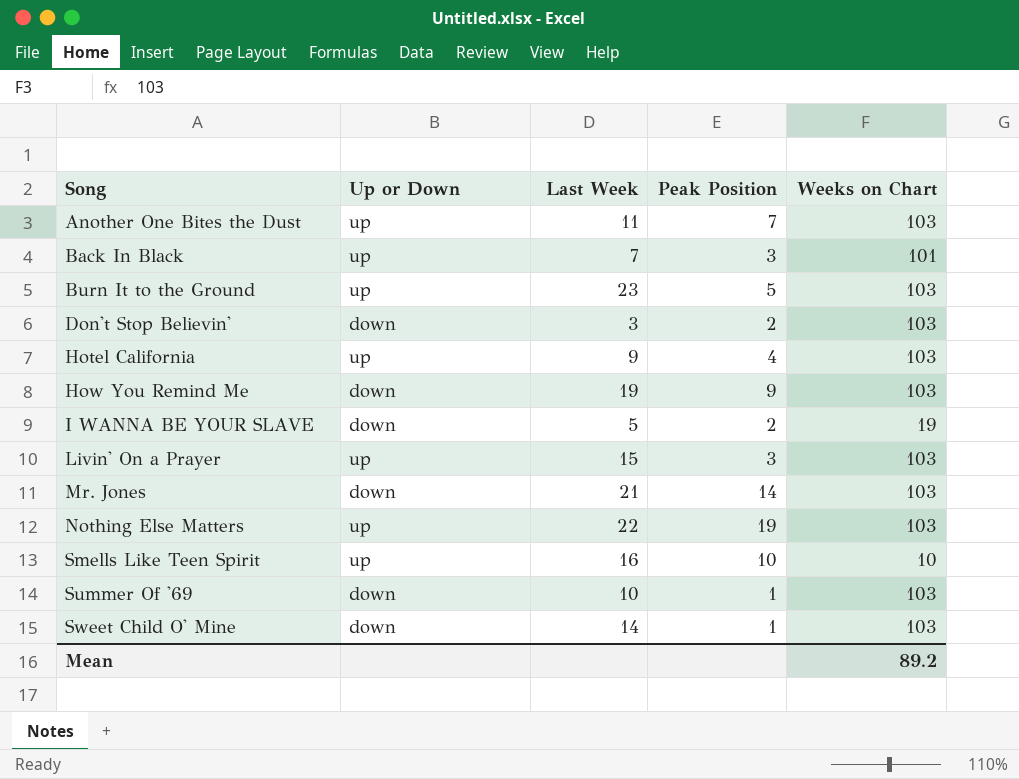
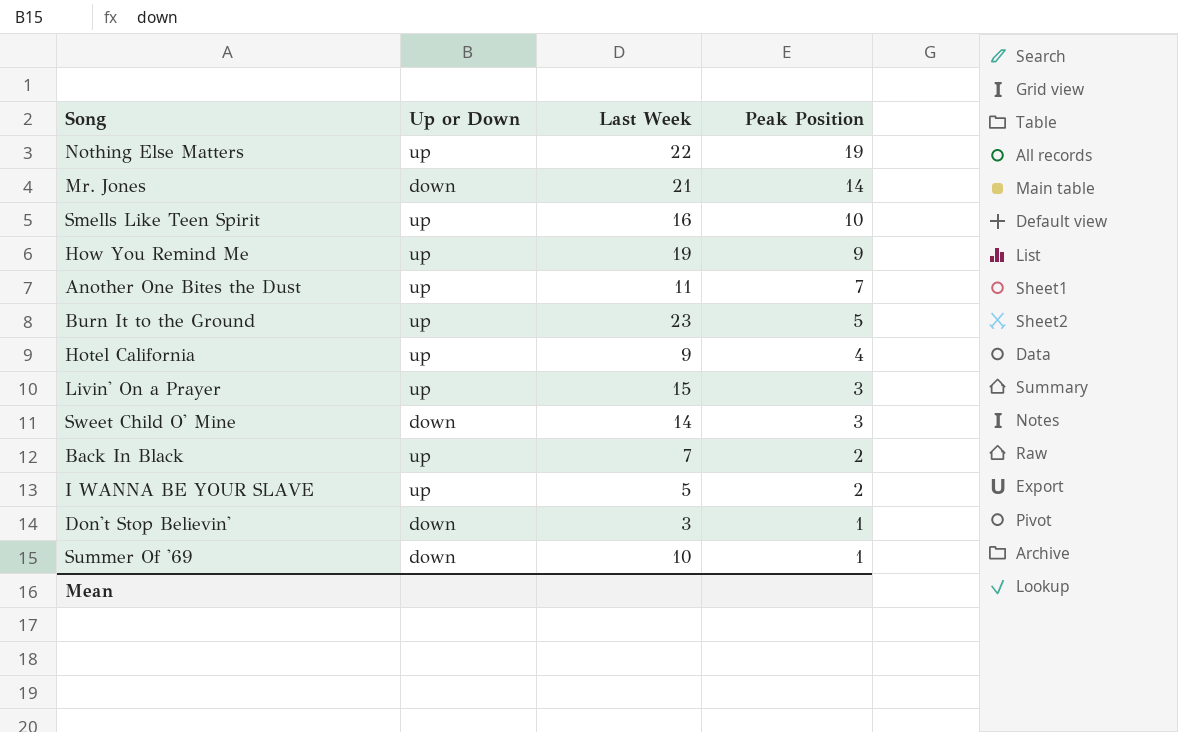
row order: Song ascending -> Peak Position descending
column Weeks on Chart | position: 5 -> none
How You Remind Me | Up or Down: down -> up
Sweet Child O' Mine | Peak Position: 1 -> 3
Back In Black | Peak Position: 3 -> 2
I WANNA BE YOUR SLAVE | Up or Down: down -> up
Don't Stop Believin' | Peak Position: 2 -> 1

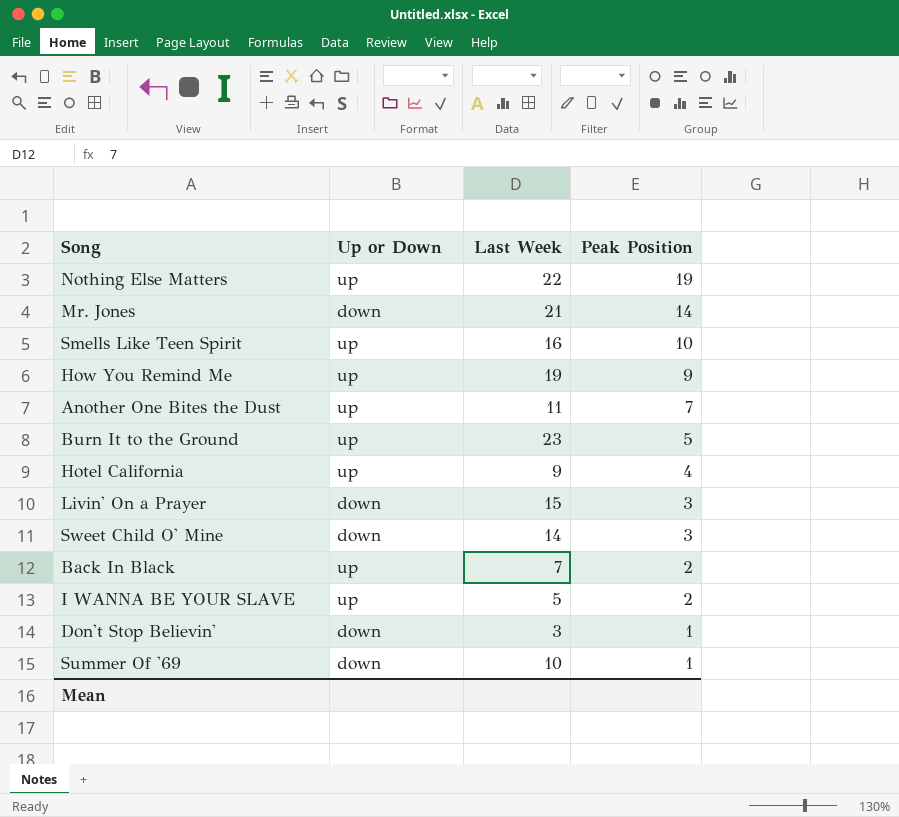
Livin' On a Prayer | Up or Down: up -> down

